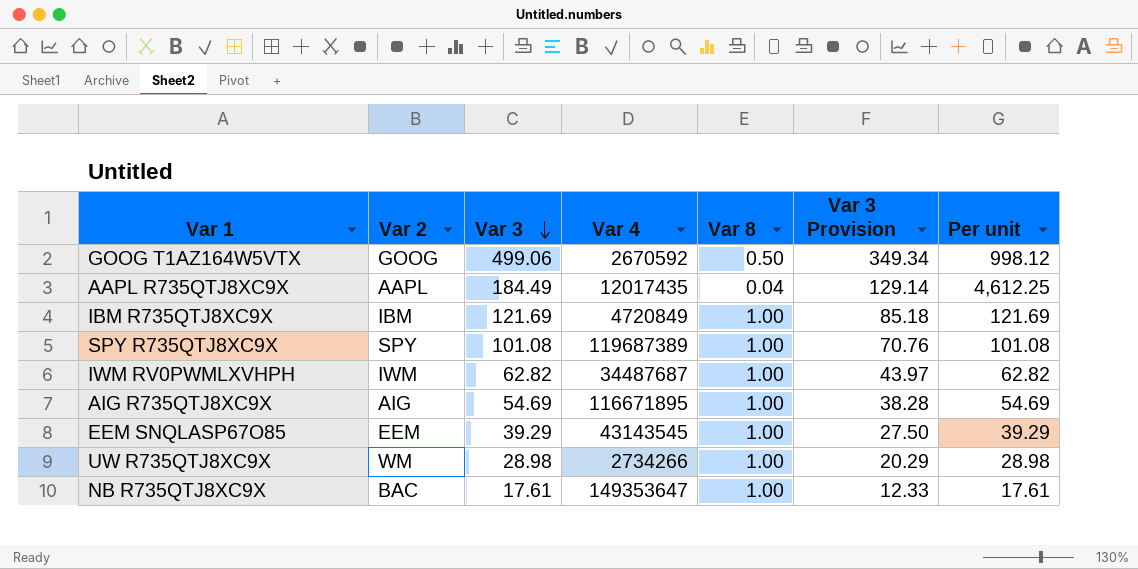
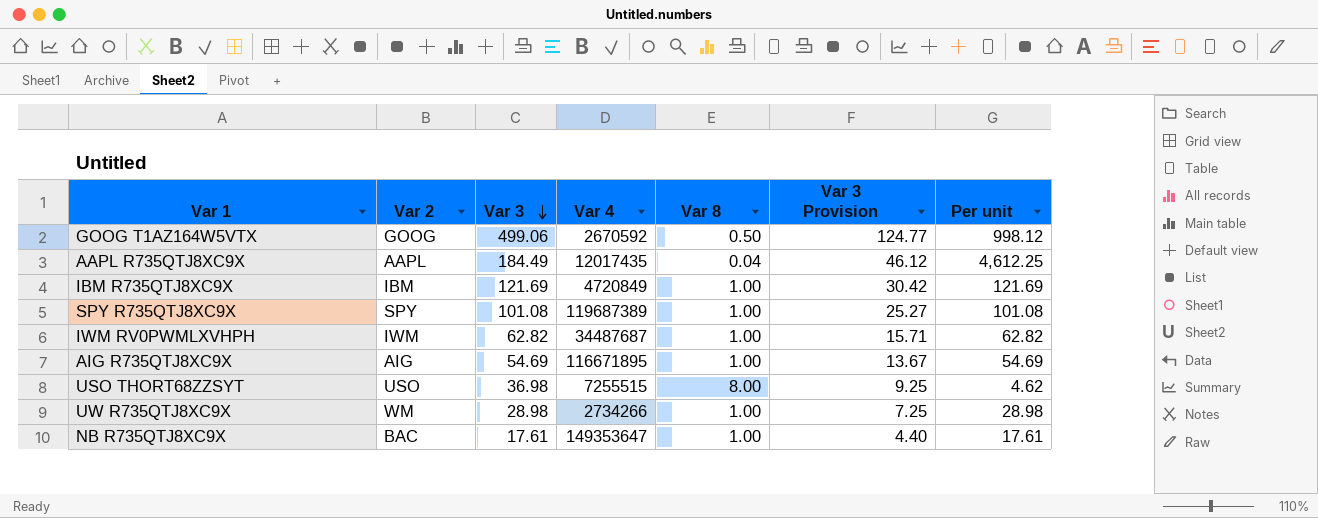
column Var 3 Provision | formula: [Var 3] * 0.7 -> [Var 3] * 0.25
row EEM SNQLASP67O85: EEM | 39.29 | 43143545 | 1.00 | 27.50 | 39.29 -> none
row USO THORT68ZZSYT: none -> USO | 36.98 | 7255515 | 8.00 | 9.25 | 4.62

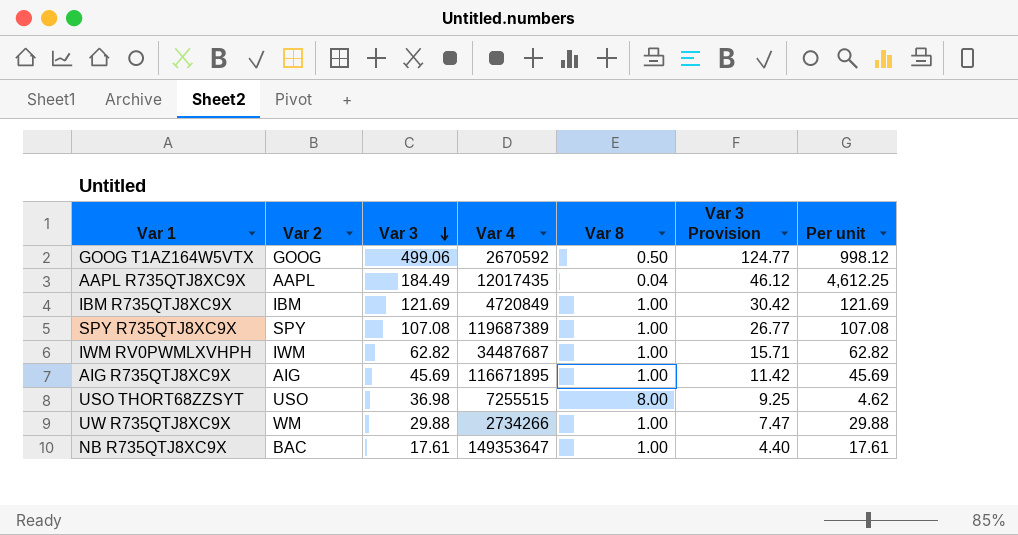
SPY R735QTJ8XC9X | Var 3: 101.08 -> 107.08
SPY R735QTJ8XC9X | Var 3 Provision: 25.27 -> 26.77
SPY R735QTJ8XC9X | Per unit: 101.08 -> 107.08
AIG R735QTJ8XC9X | Var 3: 54.69 -> 45.69
AIG R735QTJ8XC9X | Var 3 Provision: 13.67 -> 11.42
AIG R735QTJ8XC9X | Per unit: 54.69 -> 45.69
UW R735QTJ8XC9X | Var 3: 28.98 -> 29.88
UW R735QTJ8XC9X | Var 3 Provision: 7.25 -> 7.47
UW R735QTJ8XC9X | Per unit: 28.98 -> 29.88

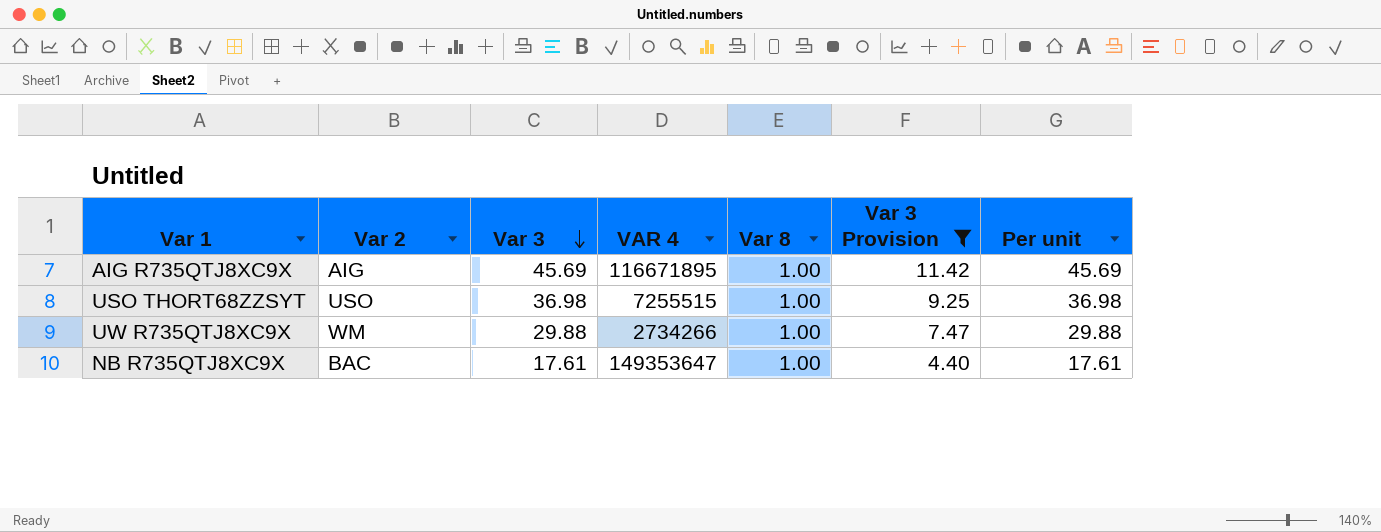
filter: none -> Var 3 Provision <= 11.42
column name: Var 4 -> VAR 4
USO THORT68ZZSYT | Var 8: 8.00 -> 1.00
USO THORT68ZZSYT | Per unit: 4.62 -> 36.98

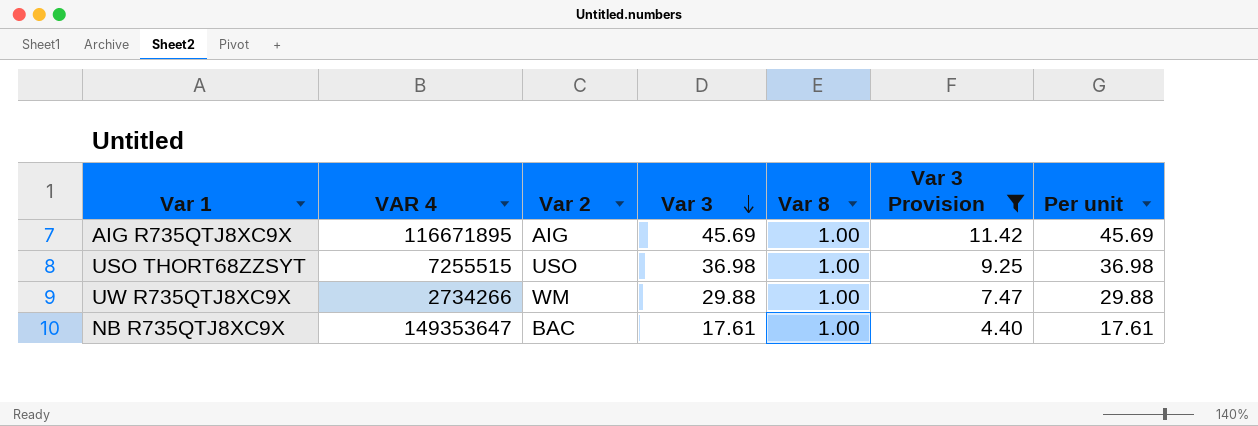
column VAR 4 | position: 4 -> 2

